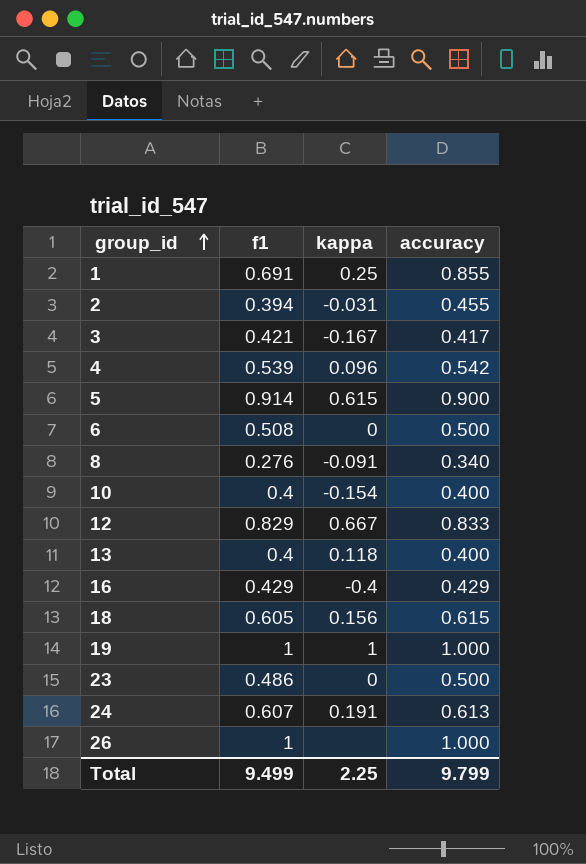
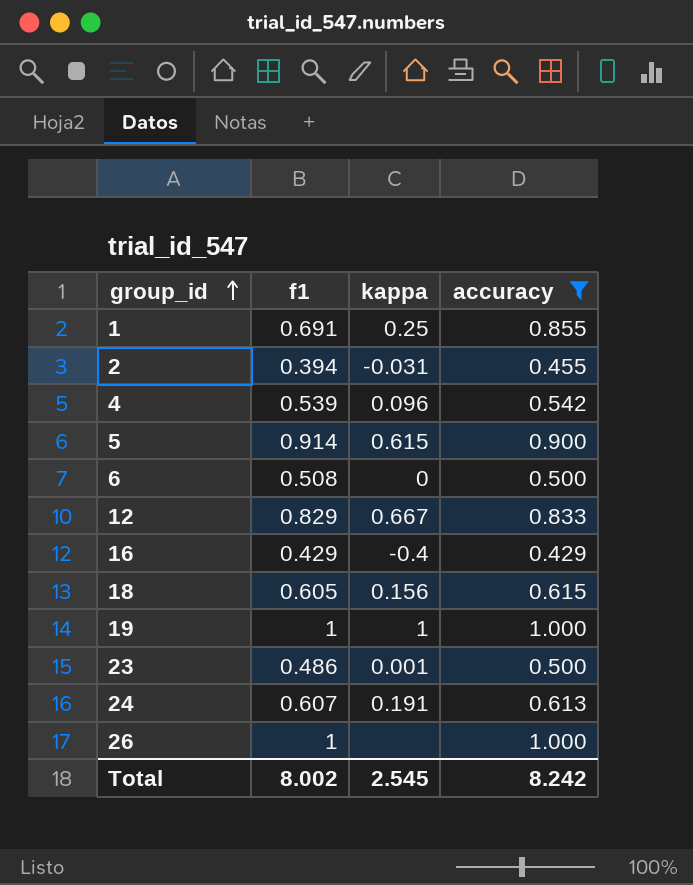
filter: none -> accuracy >= 0.429
23 | kappa: 0 -> 0.001
Total | f1: 9.499 -> 8.002
Total | kappa: 2.25 -> 2.545
Total | accuracy: 9.799 -> 8.242

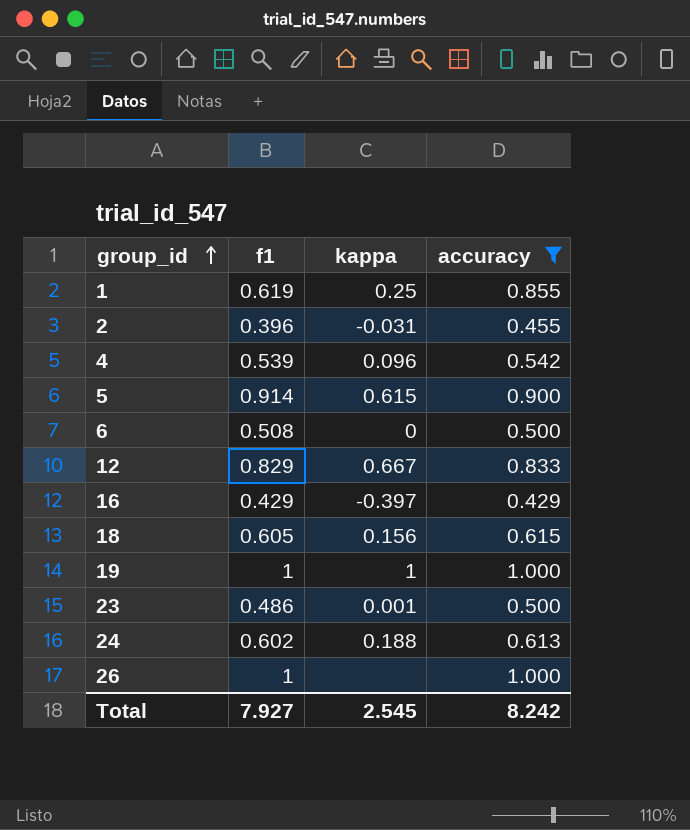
1 | f1: 0.691 -> 0.619
2 | f1: 0.394 -> 0.396
16 | kappa: -0.4 -> -0.397
24 | f1: 0.607 -> 0.602
24 | kappa: 0.191 -> 0.188
Total | f1: 8.002 -> 7.927

